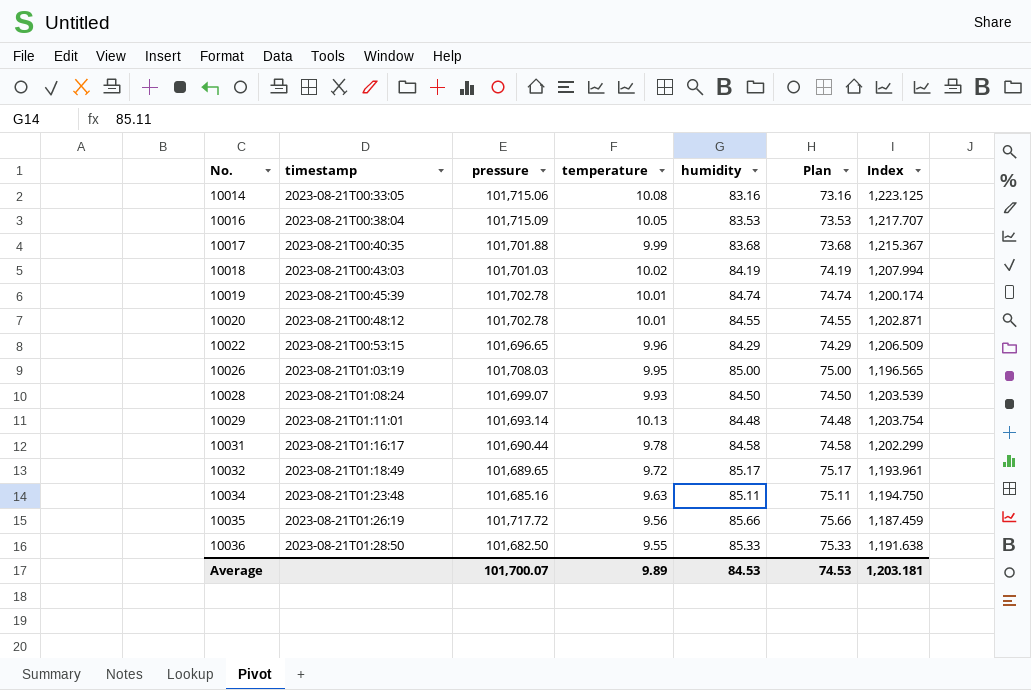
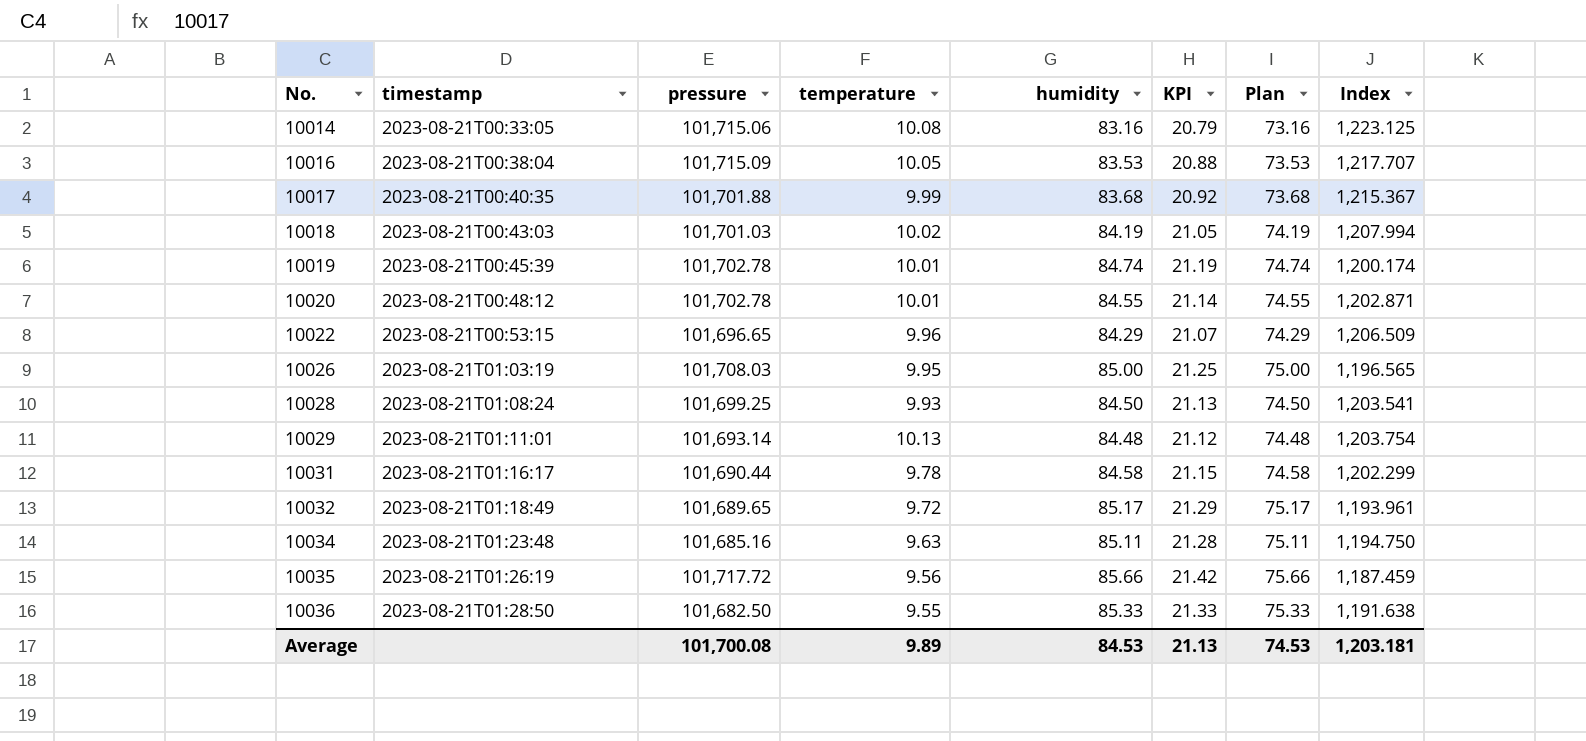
column KPI | formula: none -> [humidity] * 0.25
10028 | pressure: 101,699.07 -> 101,699.25
10028 | Index: 1,203.539 -> 1,203.541
Average | pressure: 101,700.07 -> 101,700.08

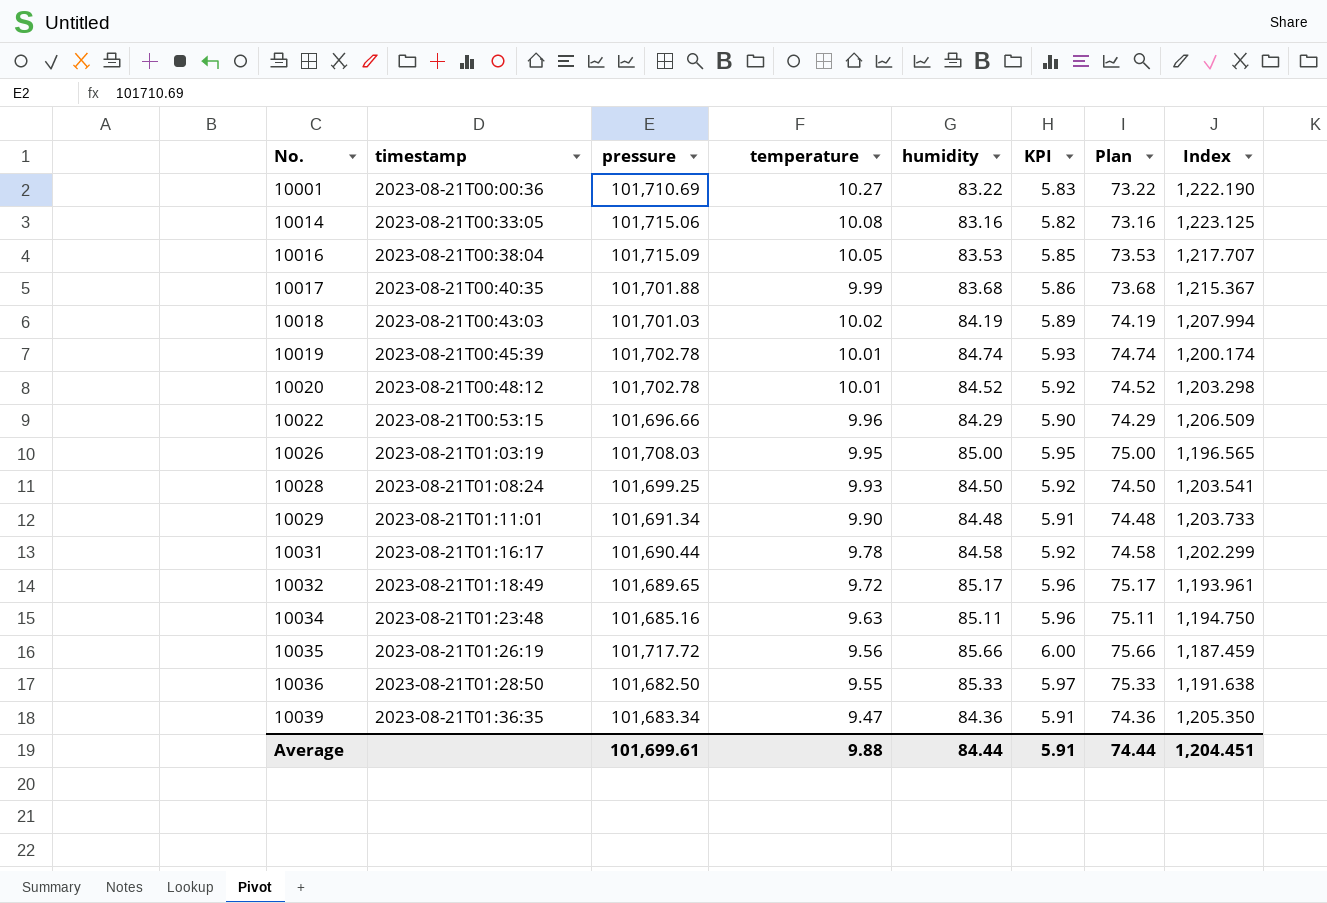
column KPI | formula: [humidity] * 0.25 -> [humidity] * 0.07
row 10001: none -> 2023-08-21T00:00:36 | 101,710.69 | 10.27 | 83.22 | 5.83 | 73.22 | 1,222.190
10020 | humidity: 84.55 -> 84.52
10020 | Plan: 74.55 -> 74.52
10020 | Index: 1,202.871 -> 1,203.298
10022 | pressure: 101,696.65 -> 101,696.66
10029 | pressure: 101,693.14 -> 101,691.34
10029 | temperature: 10.13 -> 9.90
10029 | Index: 1,203.754 -> 1,203.733
row 10039: none -> 2023-08-21T01:36:35 | 101,683.34 | 9.47 | 84.36 | 5.91 | 74.36 | 1,205.350
Average | pressure: 101,700.08 -> 101,699.61
Average | temperature: 9.89 -> 9.88
Average | humidity: 84.53 -> 84.44
Average | KPI: 21.13 -> 5.91
Average | Plan: 74.53 -> 74.44
Average | Index: 1,203.181 -> 1,204.451

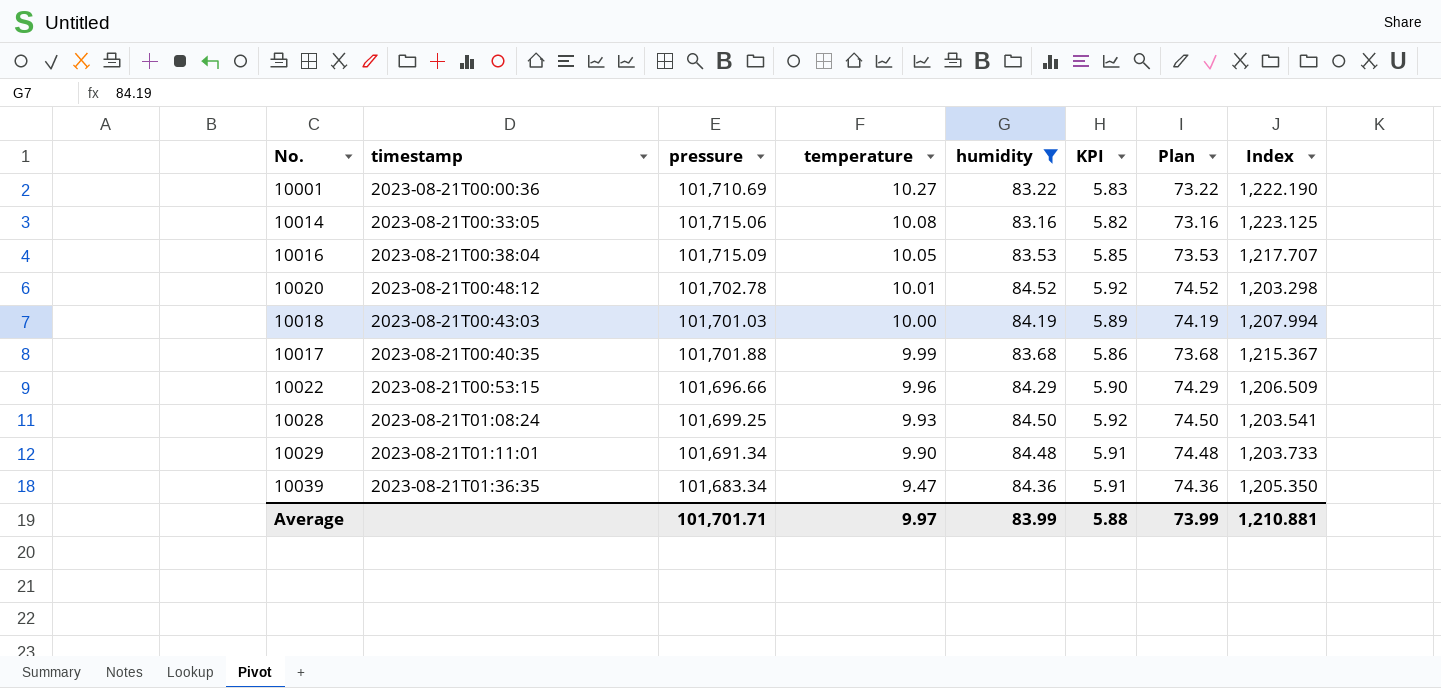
filter: none -> humidity <= 84.52
row order: No. ascending -> temperature descending
10018 | temperature: 10.02 -> 10.00
Average | pressure: 101,699.61 -> 101,701.71
Average | temperature: 9.88 -> 9.97
Average | humidity: 84.44 -> 83.99
Average | KPI: 5.91 -> 5.88
Average | Plan: 74.44 -> 73.99
Average | Index: 1,204.451 -> 1,210.881

